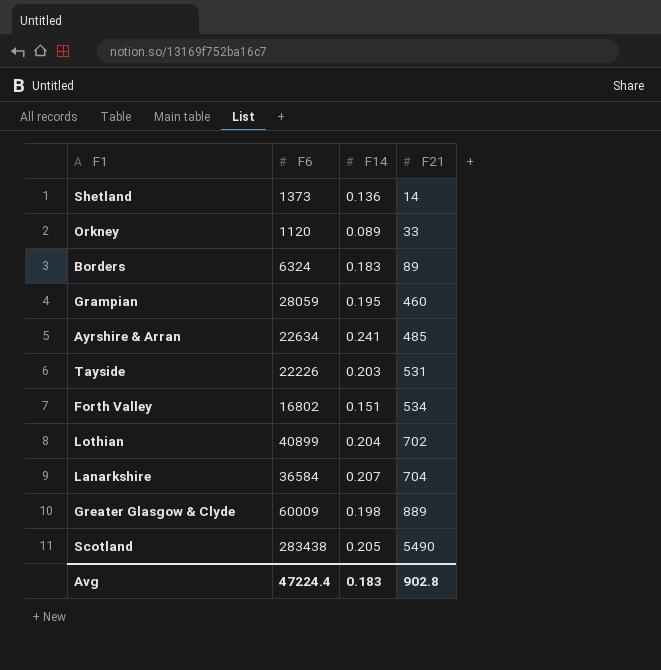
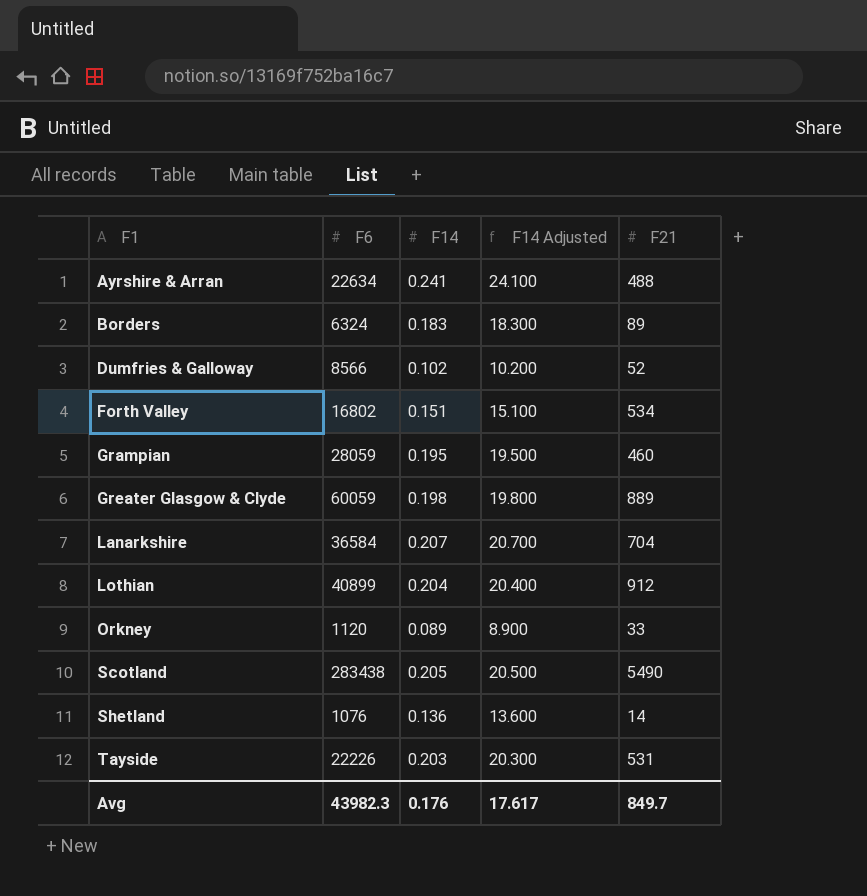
row order: F21 ascending -> F1 ascending
column F14 Adjusted | formula: none -> [F14] * 100
Ayrshire & Arran | F21: 485 -> 488
row Dumfries & Galloway: none -> 8566 | 0.102 | 10.200 | 52
Greater Glasgow & Clyde | F6: 60009 -> 60059
Lothian | F21: 702 -> 912
Shetland | F6: 1373 -> 1076
Avg | F6: 47224.4 -> 43982.3
Avg | F14: 0.183 -> 0.176
Avg | F21: 902.8 -> 849.7

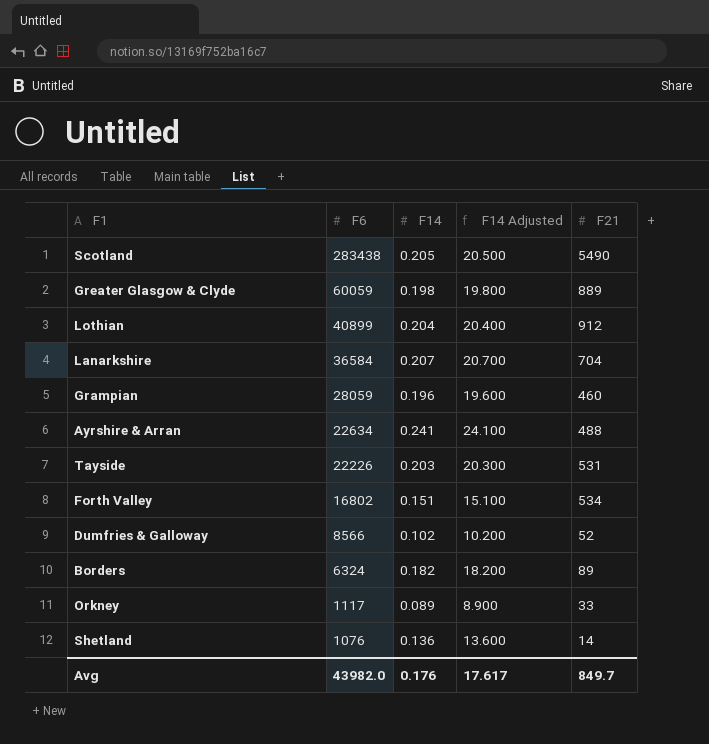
row order: F1 ascending -> F6 descending
Grampian | F14: 0.195 -> 0.196
Grampian | F14 Adjusted: 19.500 -> 19.600
Borders | F14: 0.183 -> 0.182
Borders | F14 Adjusted: 18.300 -> 18.200
Orkney | F6: 1120 -> 1117
Avg | F6: 43982.3 -> 43982.0

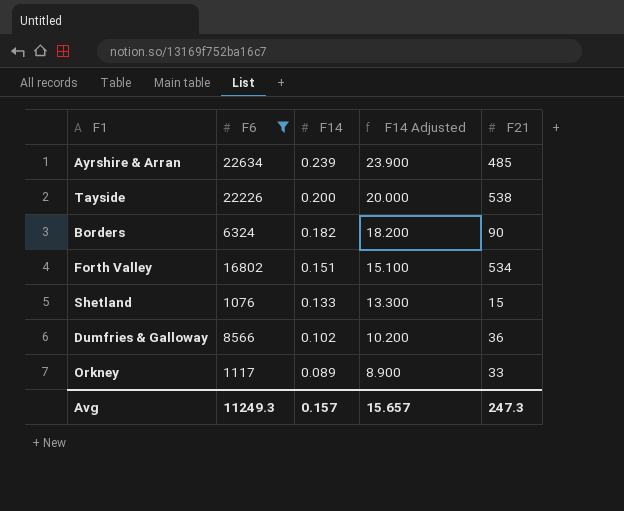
filter: none -> F6 <= 22634
row order: F6 descending -> F14 descending
Ayrshire & Arran | F14: 0.241 -> 0.239
Ayrshire & Arran | F14 Adjusted: 24.100 -> 23.900
Ayrshire & Arran | F21: 488 -> 485
Tayside | F14: 0.203 -> 0.200
Tayside | F14 Adjusted: 20.300 -> 20.000
Tayside | F21: 531 -> 538
Borders | F21: 89 -> 90
Shetland | F14: 0.136 -> 0.133
Shetland | F14 Adjusted: 13.600 -> 13.300
Shetland | F21: 14 -> 15
Dumfries & Galloway | F21: 52 -> 36
Avg | F6: 43982.0 -> 11249.3
Avg | F14: 0.176 -> 0.157
Avg | F14 Adjusted: 17.617 -> 15.657
Avg | F21: 849.7 -> 247.3

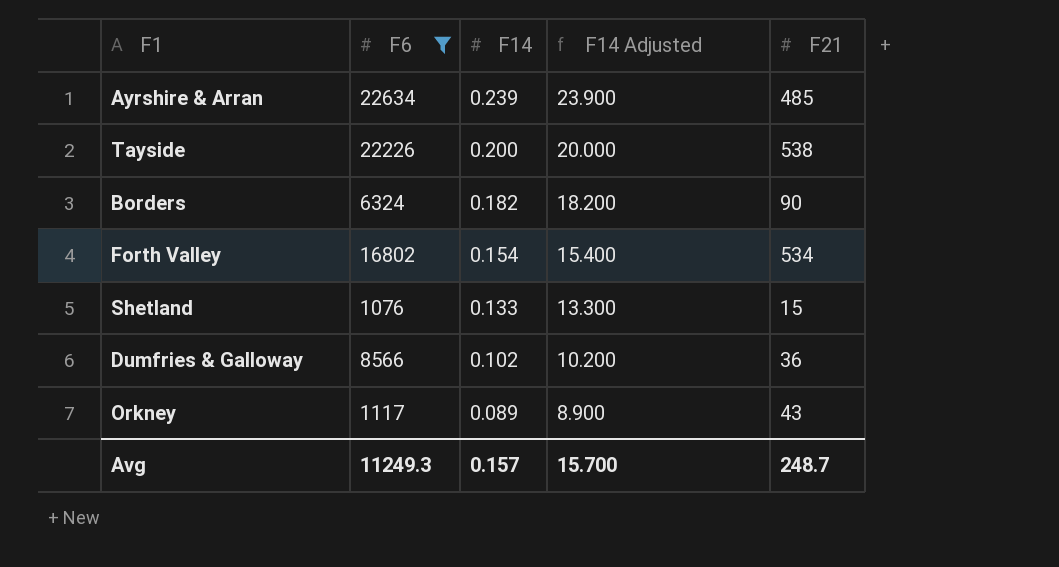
Forth Valley | F14: 0.151 -> 0.154
Forth Valley | F14 Adjusted: 15.100 -> 15.400
Orkney | F21: 33 -> 43
Avg | F14 Adjusted: 15.657 -> 15.700
Avg | F21: 247.3 -> 248.7

